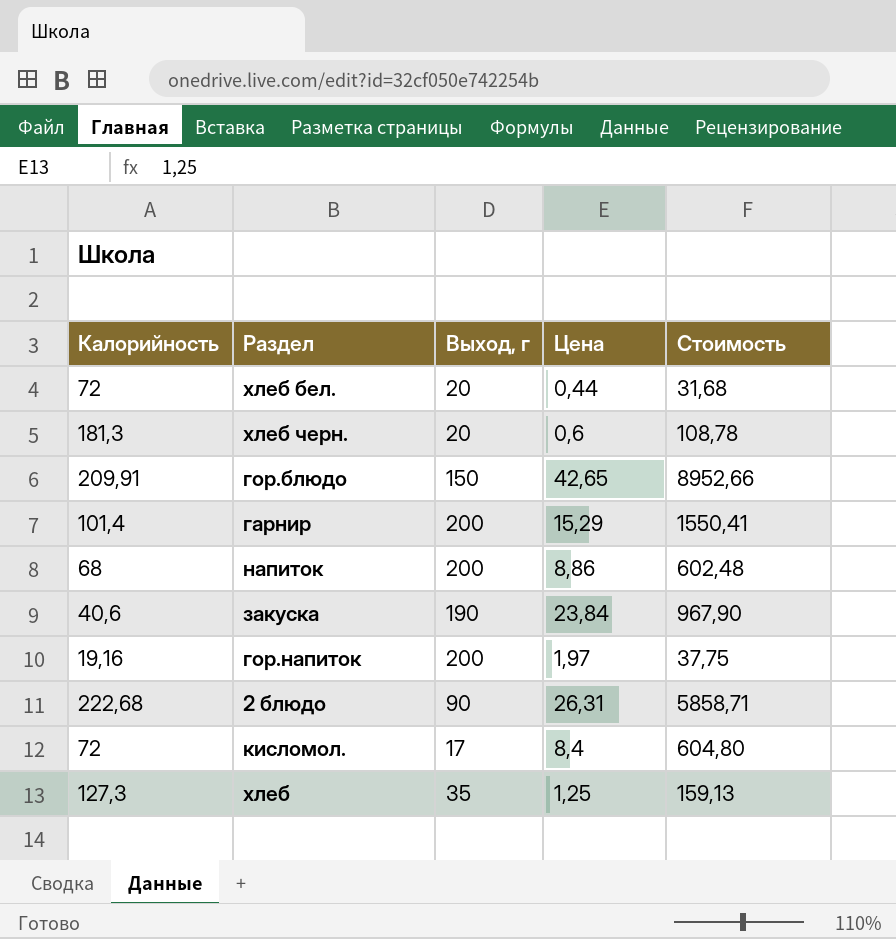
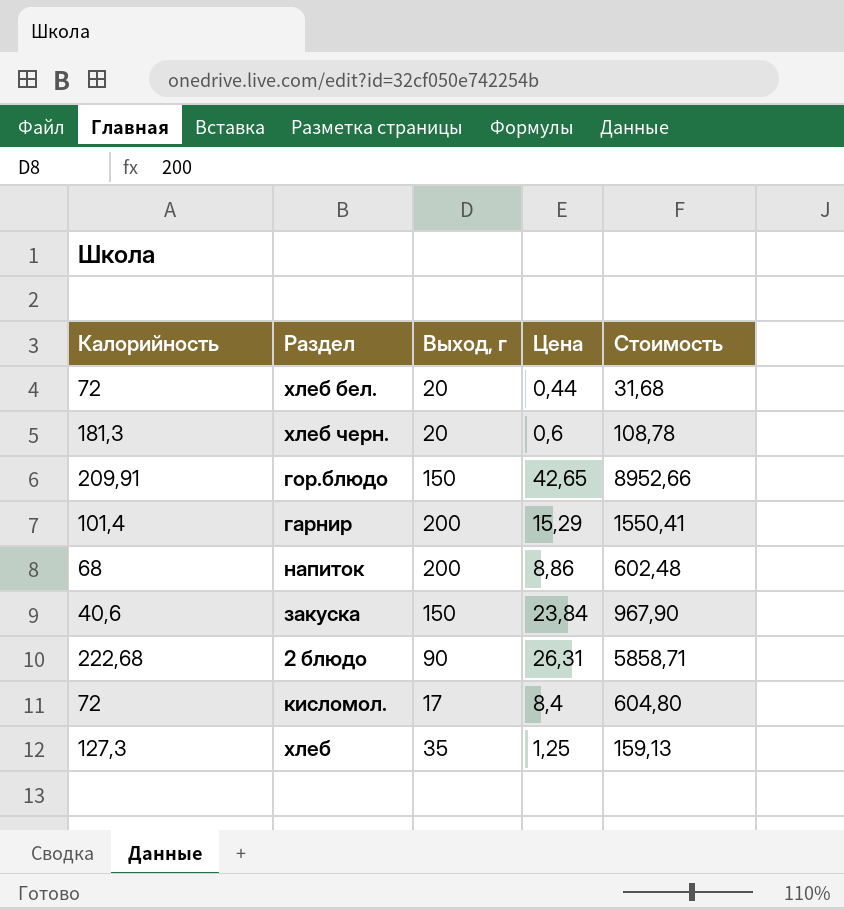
row гор.напиток: 19,16 | 200 | 1,97 | 37,75 -> none
закуска | Выход, г: 190 -> 150

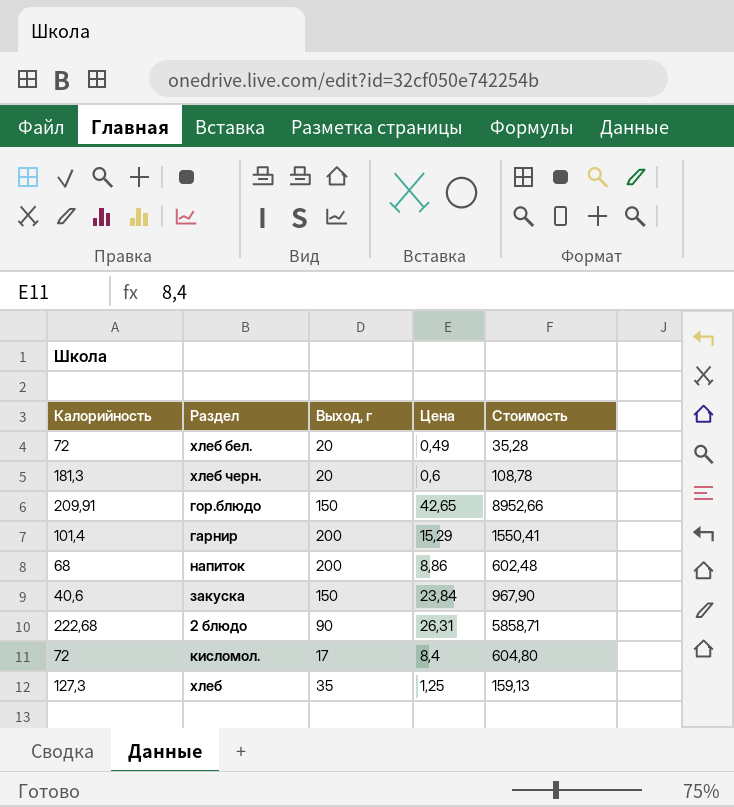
хлеб бел. | Цена: 0,44 -> 0,49
хлеб бел. | Стоимость: 31,68 -> 35,28

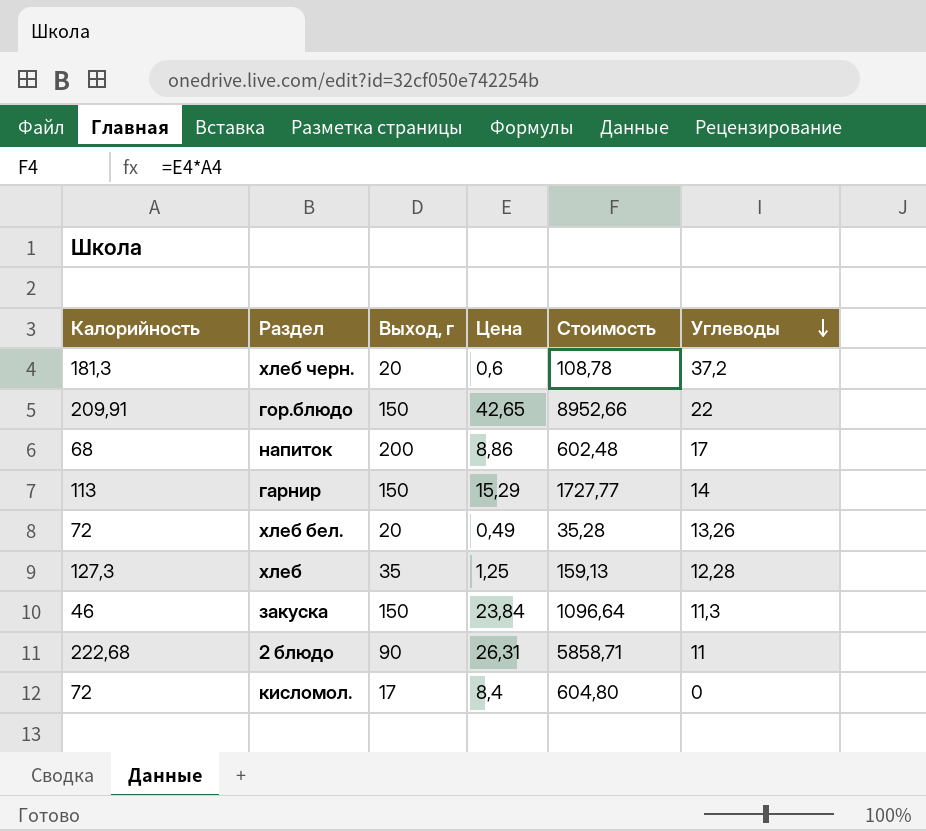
row order: none -> Углеводы descending
column Углеводы | position: none -> 6
гарнир | Калорийность: 101,4 -> 113
гарнир | Выход, г: 200 -> 150
гарнир | Стоимость: 1550,41 -> 1727,77
закуска | Калорийность: 40,6 -> 46
закуска | Стоимость: 967,90 -> 1096,64

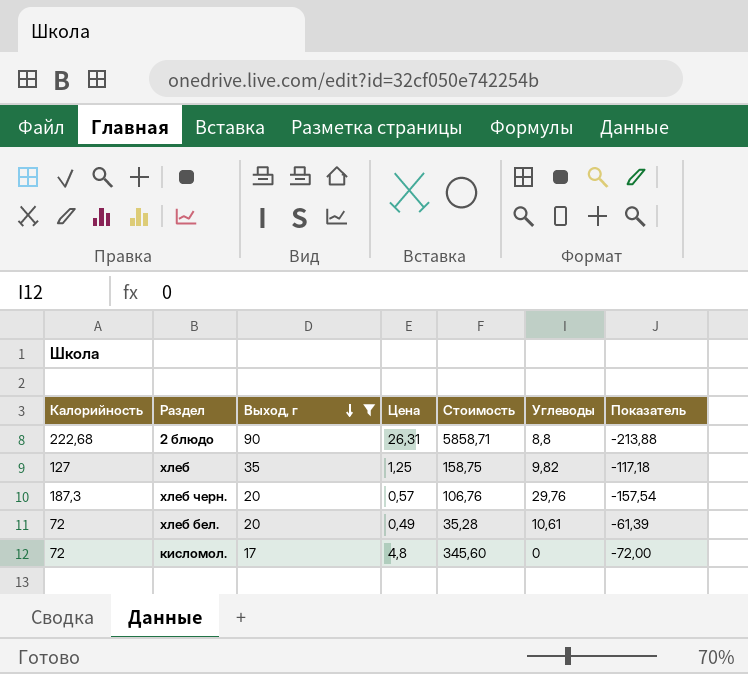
filter: none -> Выход, г <= 90
row order: Углеводы descending -> Выход, г descending
column Показатель | formula: none -> [Углеводы] - [Калорийность]
2 блюдо | Углеводы: 11 -> 8,8
хлеб | Калорийность: 127,3 -> 127
хлеб | Стоимость: 159,13 -> 158,75
хлеб | Углеводы: 12,28 -> 9,82
хлеб черн. | Калорийность: 181,3 -> 187,3
хлеб черн. | Цена: 0,6 -> 0,57
хлеб черн. | Стоимость: 108,78 -> 106,76
хлеб черн. | Углеводы: 37,2 -> 29,76
хлеб бел. | Углеводы: 13,26 -> 10,61
кисломол. | Цена: 8,4 -> 4,8
кисломол. | Стоимость: 604,80 -> 345,60

